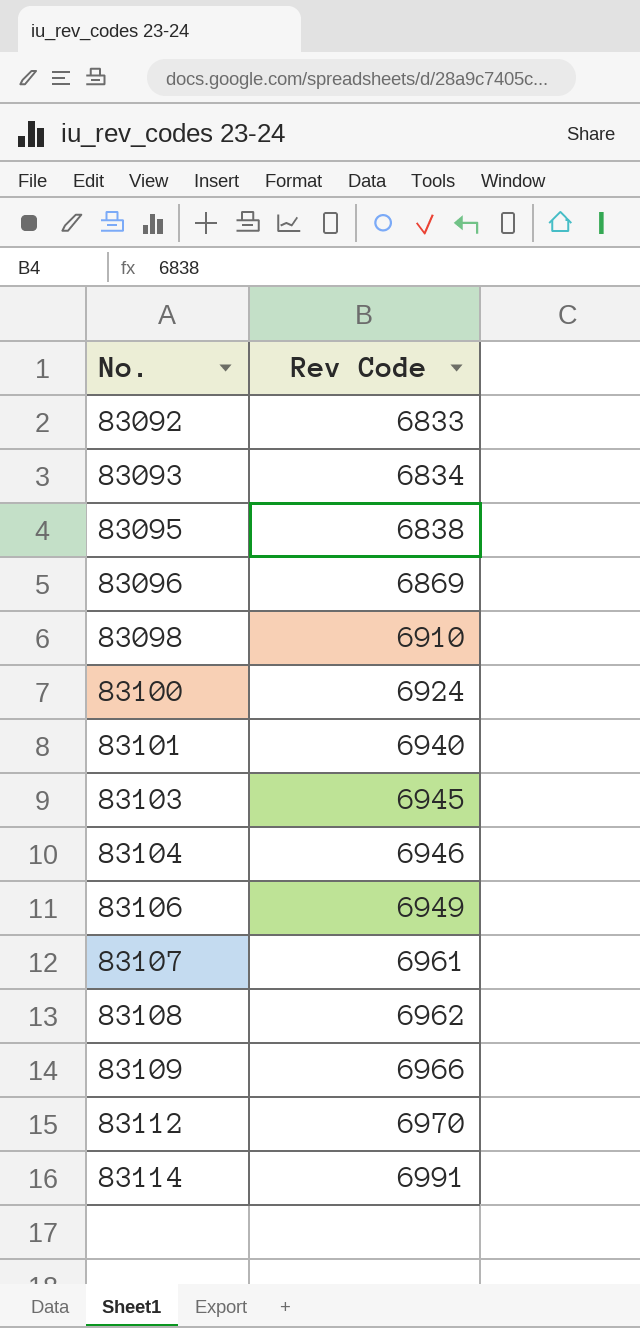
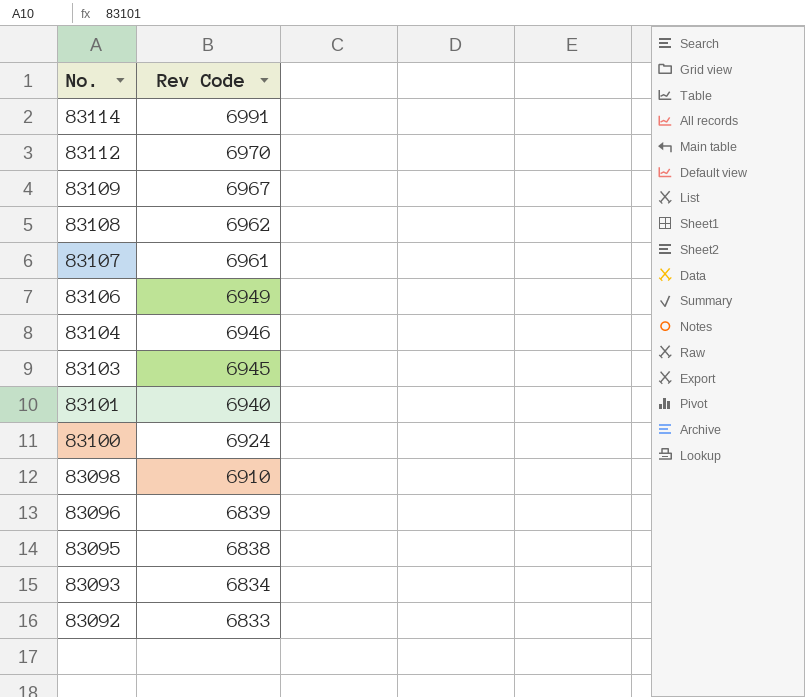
row order: No. ascending -> No. descending
83109 | Rev Code: 6966 -> 6967
83096 | Rev Code: 6869 -> 6839

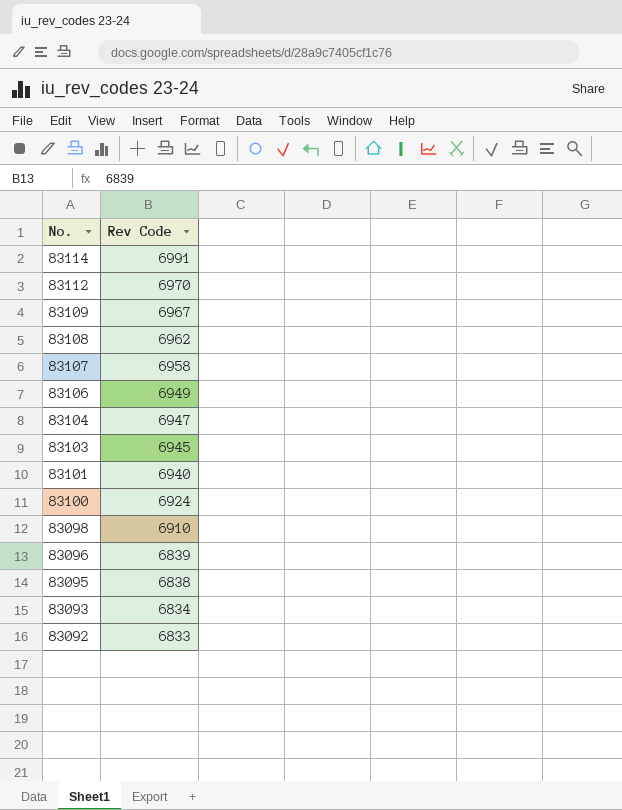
83107 | Rev Code: 6961 -> 6958
83104 | Rev Code: 6946 -> 6947

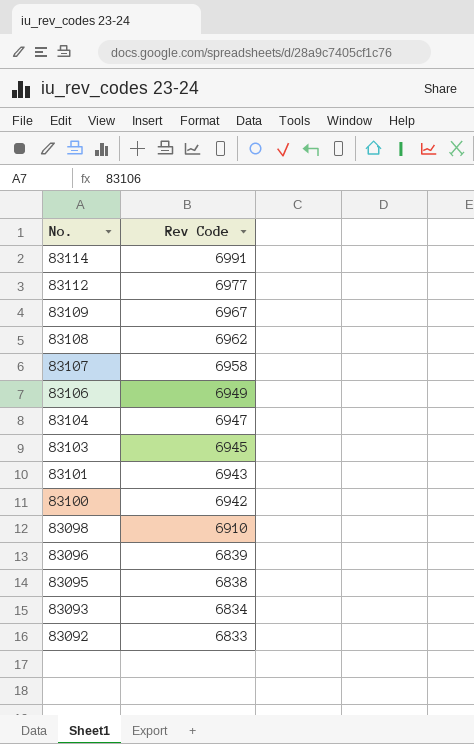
83112 | Rev Code: 6970 -> 6977
83101 | Rev Code: 6940 -> 6943
83100 | Rev Code: 6924 -> 6942

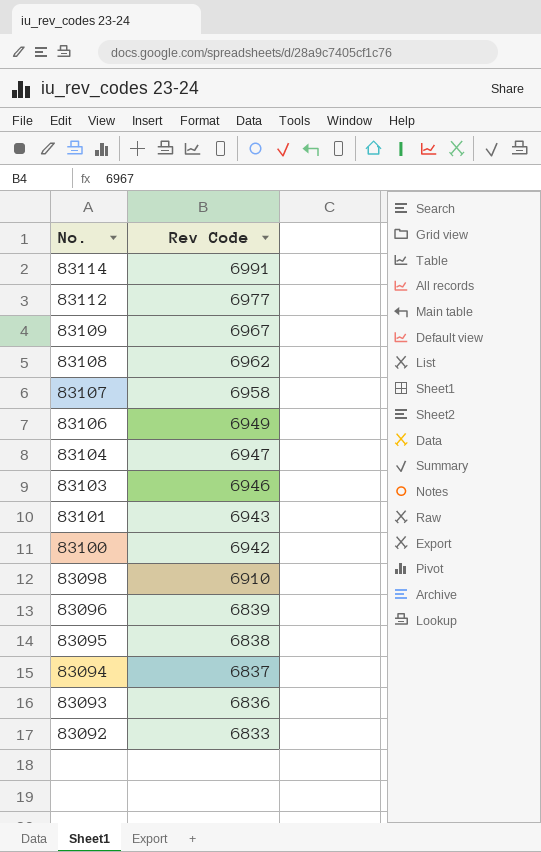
83103 | Rev Code: 6945 -> 6946
row 83094: none -> 6837
83093 | Rev Code: 6834 -> 6836

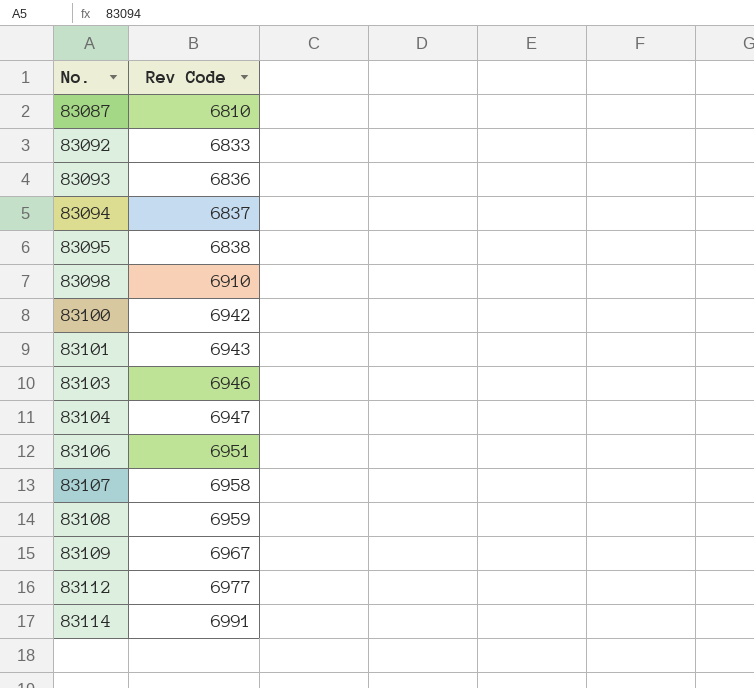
row order: No. descending -> No. ascending
row 83096: 6839 -> none
row 83087: none -> 6810
83106 | Rev Code: 6949 -> 6951
83108 | Rev Code: 6962 -> 6959

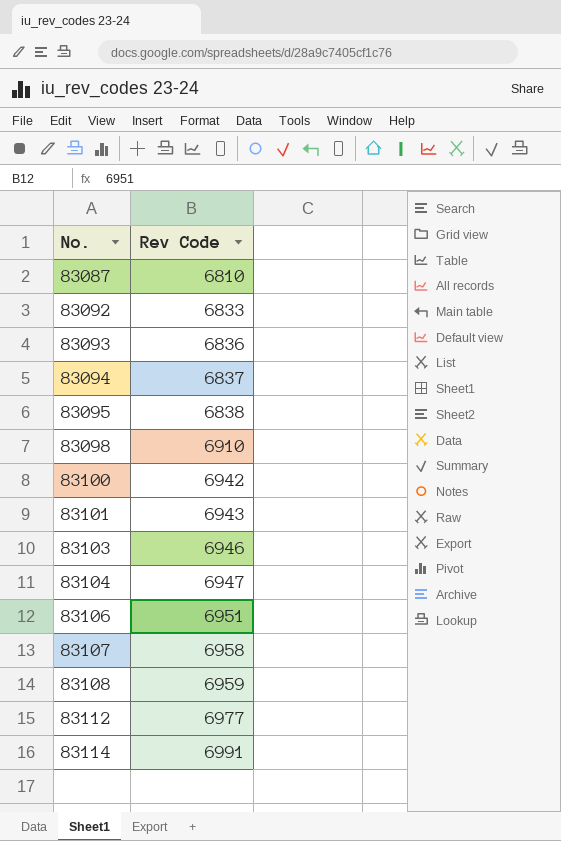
row 83109: 6967 -> none

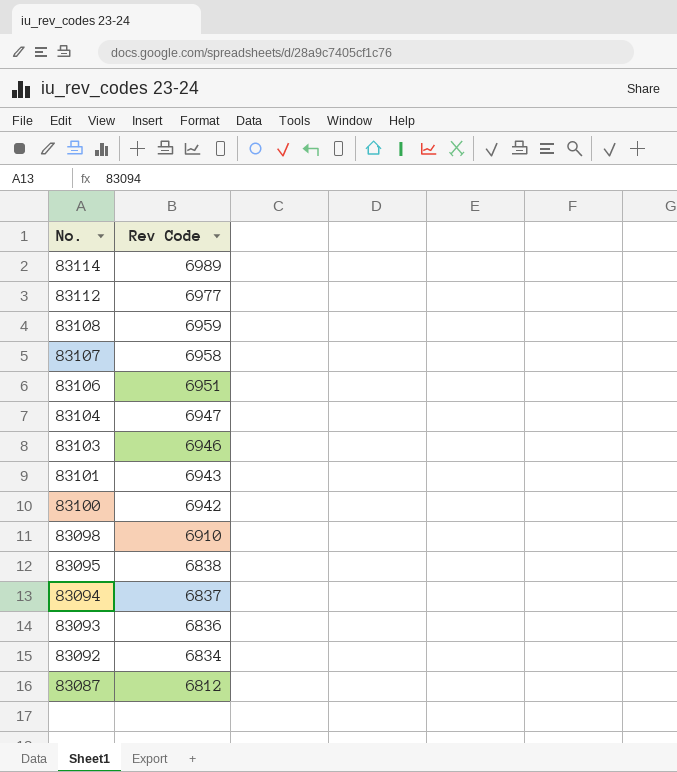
row order: No. ascending -> No. descending
83114 | Rev Code: 6991 -> 6989
83092 | Rev Code: 6833 -> 6834
83087 | Rev Code: 6810 -> 6812

